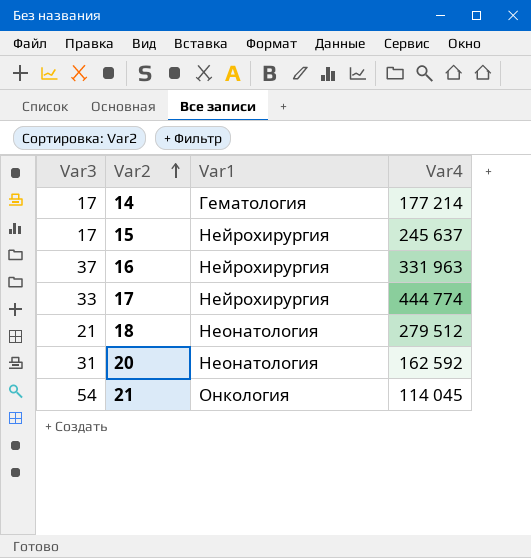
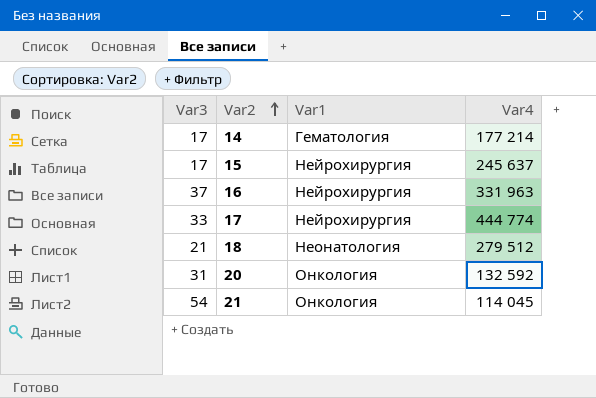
20 | Var1: Неонатология -> Онкология
20 | Var4: 162 592 -> 132 592

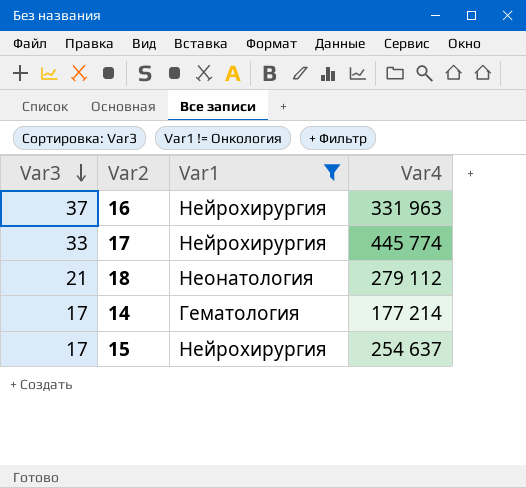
filter: none -> Var1 != Онкология
row order: Var2 ascending -> Var3 descending
17 | Var4: 444 774 -> 445 774
18 | Var4: 279 512 -> 279 112
15 | Var4: 245 637 -> 254 637

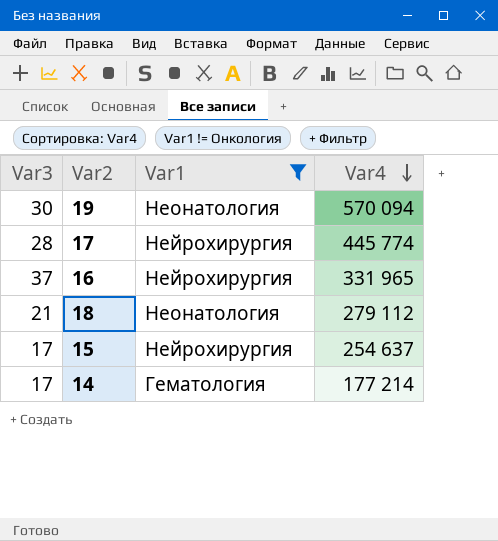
row order: Var3 descending -> Var4 descending
row 19: none -> 30 | Неонатология | 570 094
17 | Var3: 33 -> 28
16 | Var4: 331 963 -> 331 965

